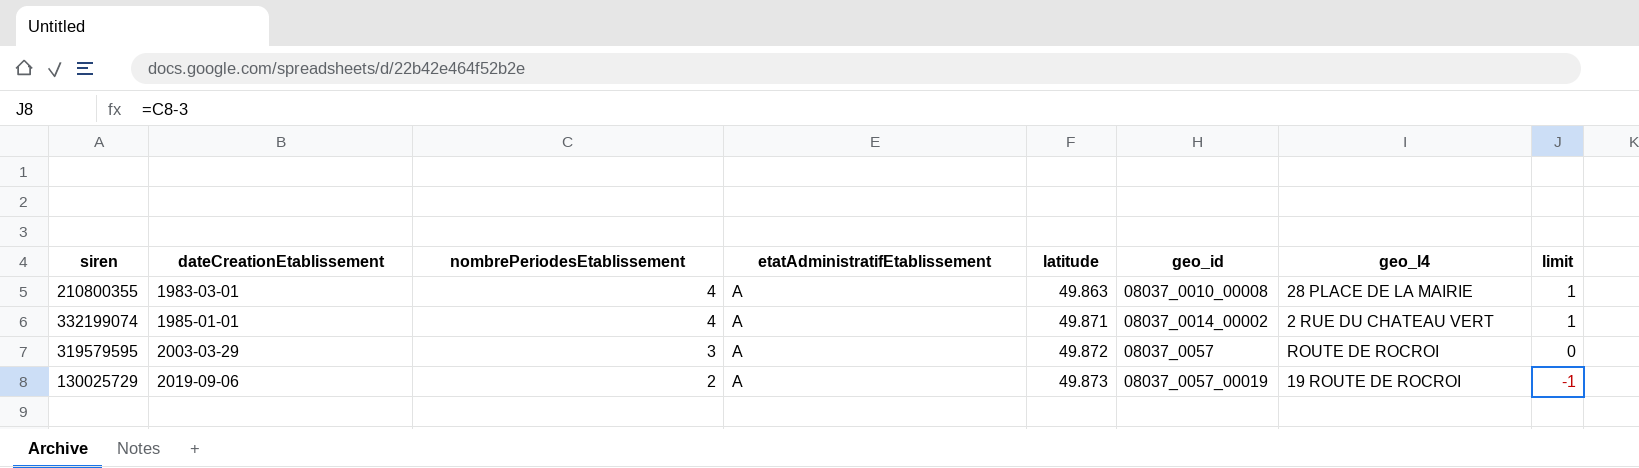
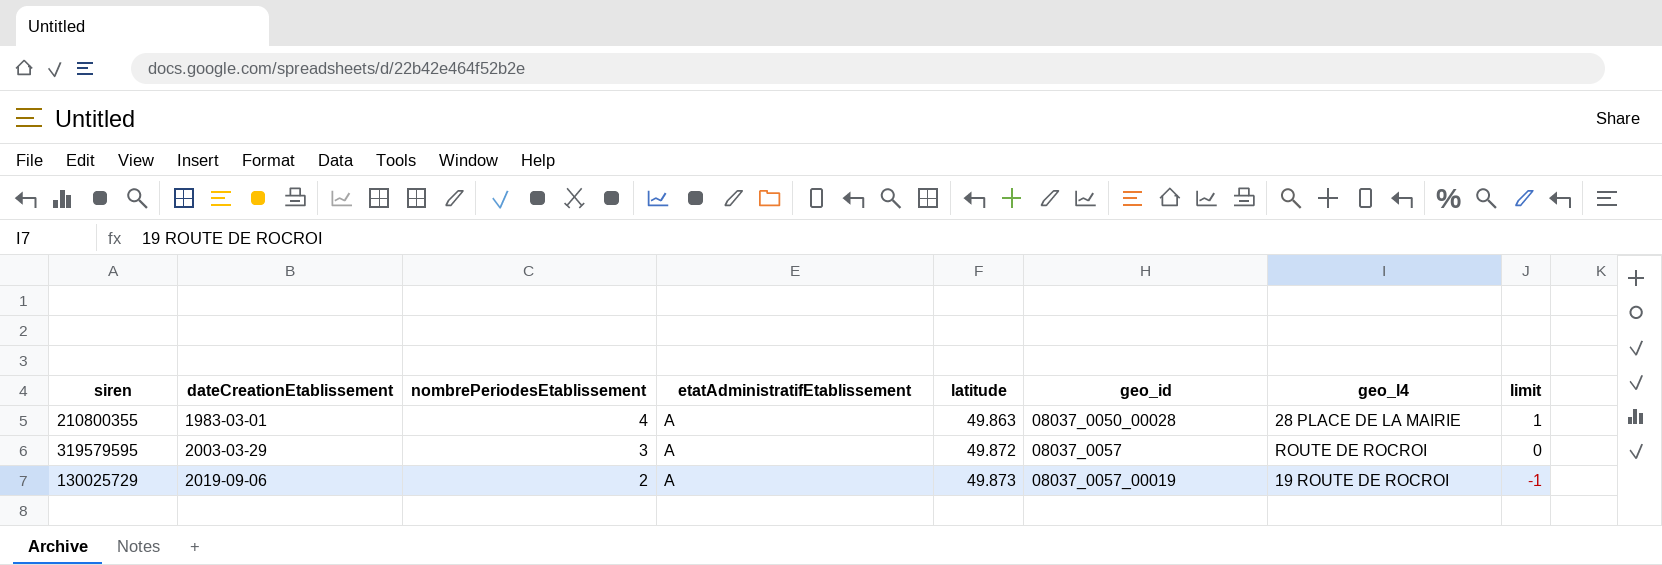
row 332199074: 1985-01-01 | 4 | A | 49.871 | 08037_0014_00002 | 2 RUE DU CHATEAU VERT | 1 -> none
210800355 | geo_id: 08037_0010_00008 -> 08037_0050_00028

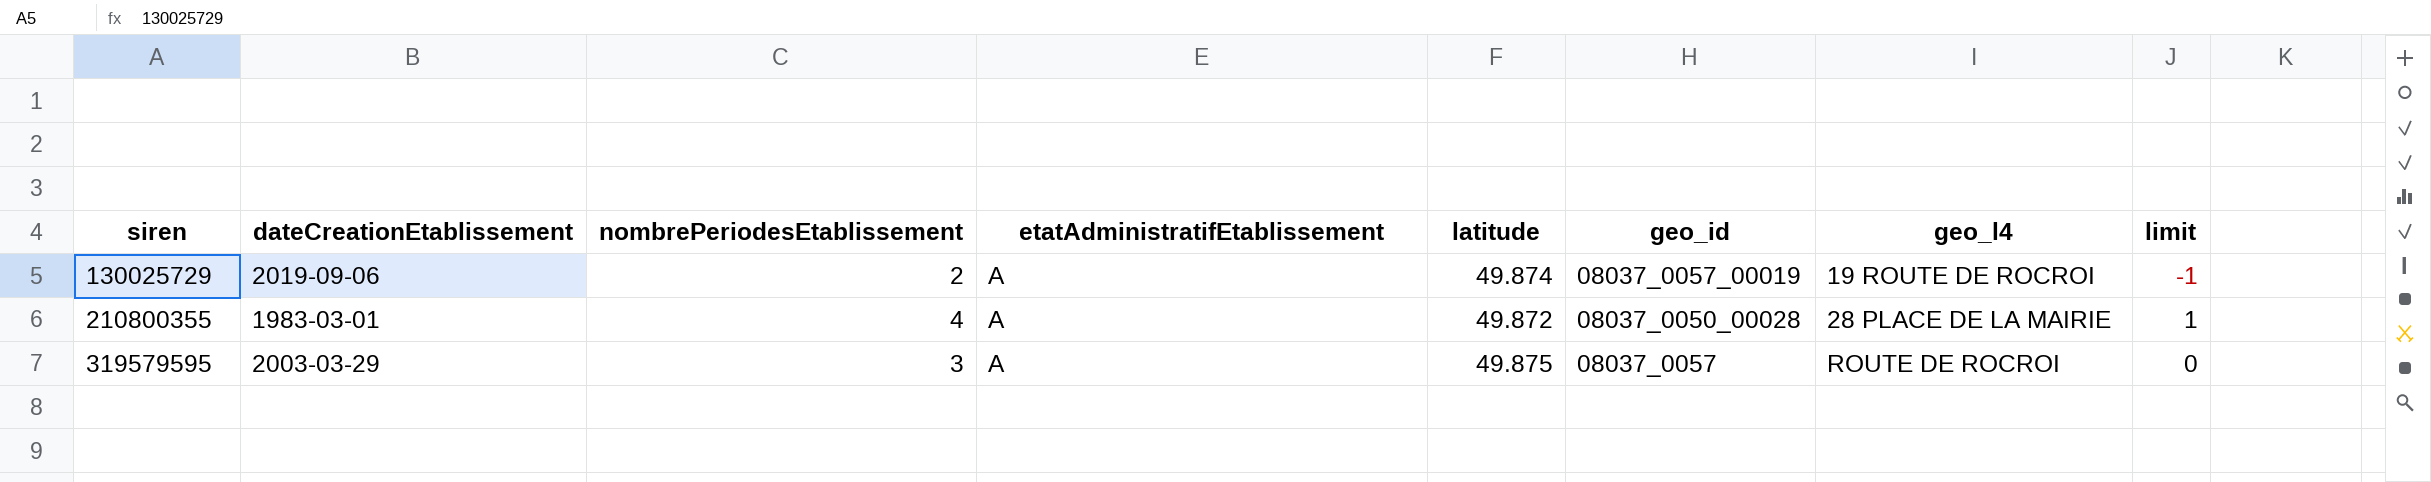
row order: dateCreationEtablissement ascending -> siren ascending
130025729 | latitude: 49.873 -> 49.874
210800355 | latitude: 49.863 -> 49.872
319579595 | latitude: 49.872 -> 49.875

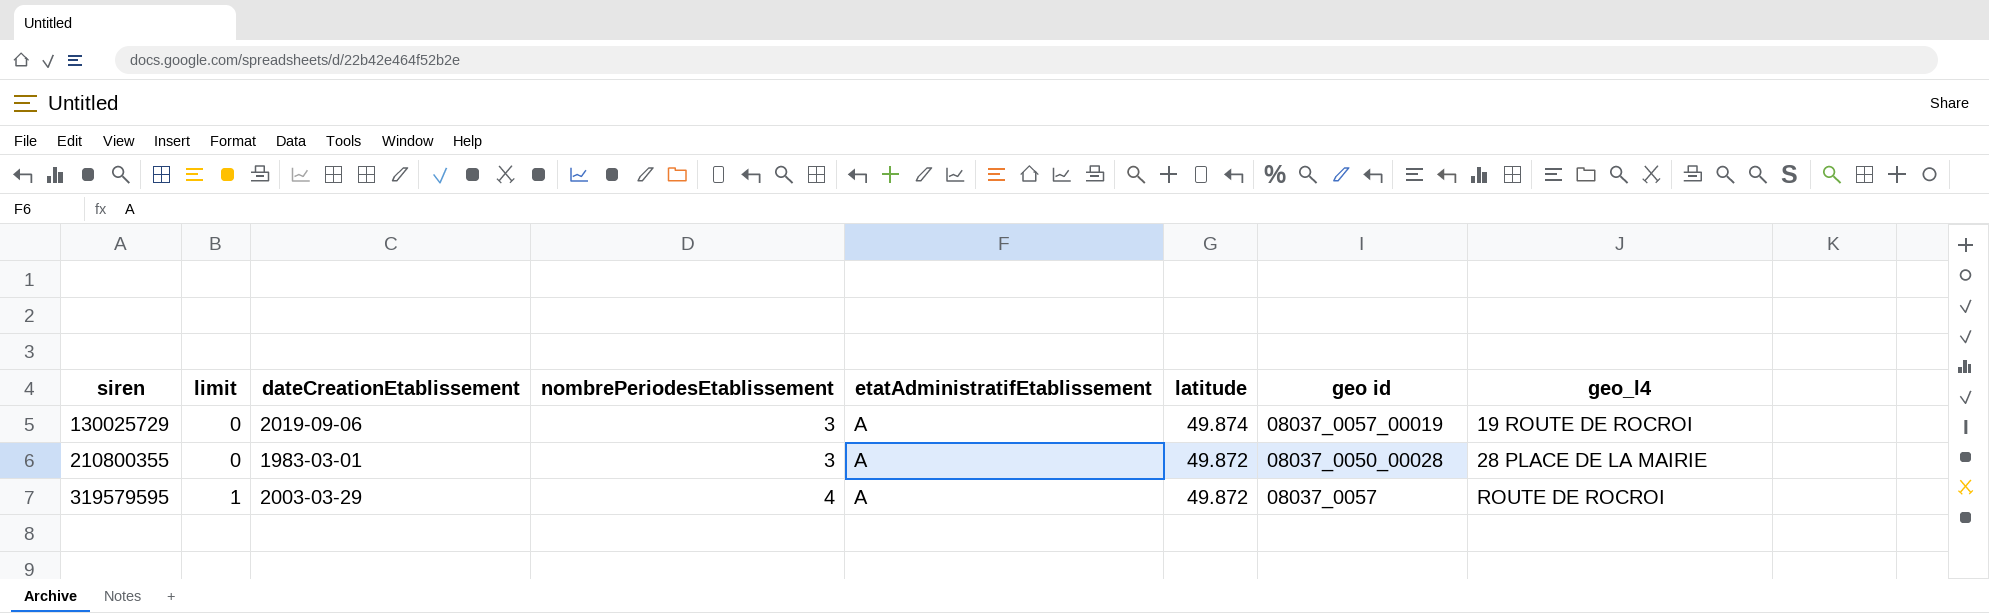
column limit | position: 8 -> 2
column name: geo_id -> geo id
130025729 | limit: -1 -> 0
130025729 | nombrePeriodesEtablissement: 2 -> 3
210800355 | limit: 1 -> 0
210800355 | nombrePeriodesEtablissement: 4 -> 3
319579595 | limit: 0 -> 1
319579595 | nombrePeriodesEtablissement: 3 -> 4
319579595 | latitude: 49.875 -> 49.872

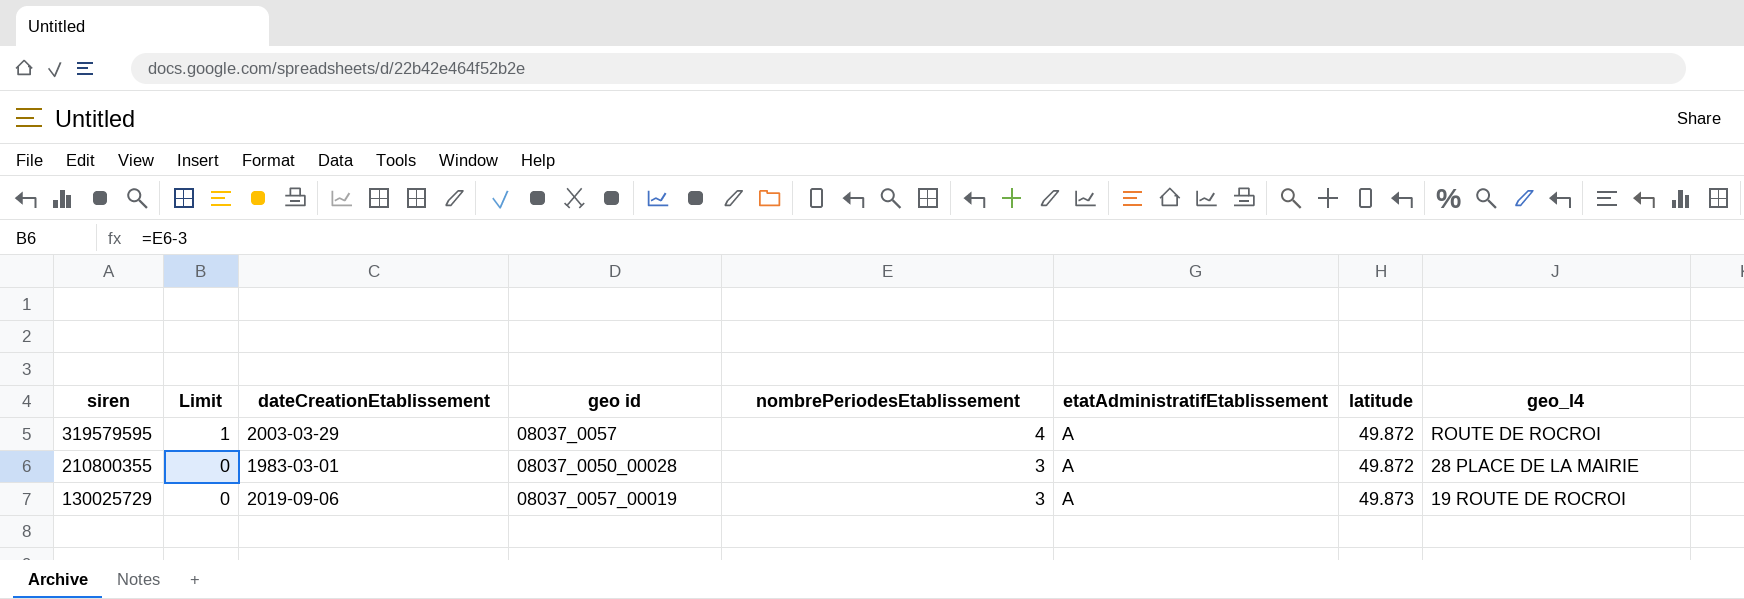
row order: siren ascending -> siren descending
column name: limit -> Limit
column geo id | position: 7 -> 4
130025729 | latitude: 49.874 -> 49.873

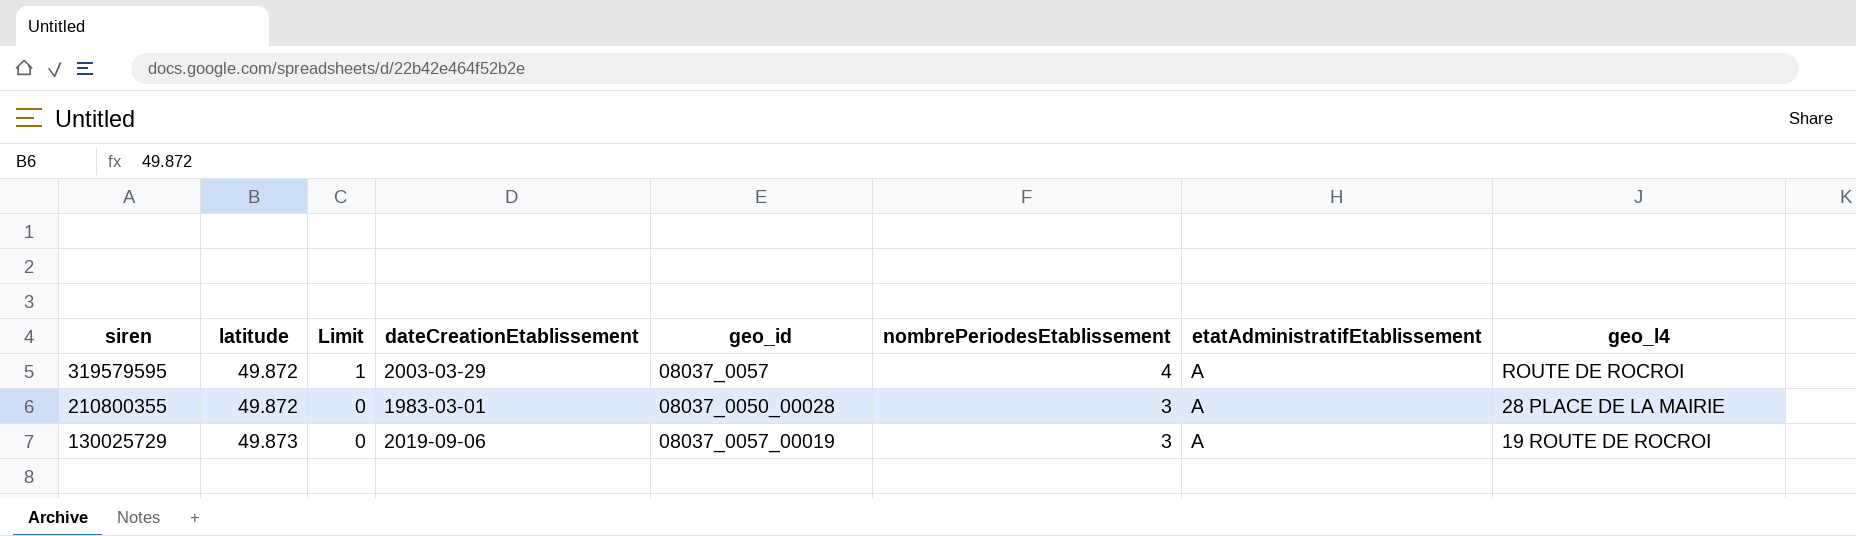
column latitude | position: 7 -> 2
column name: geo id -> geo_id

